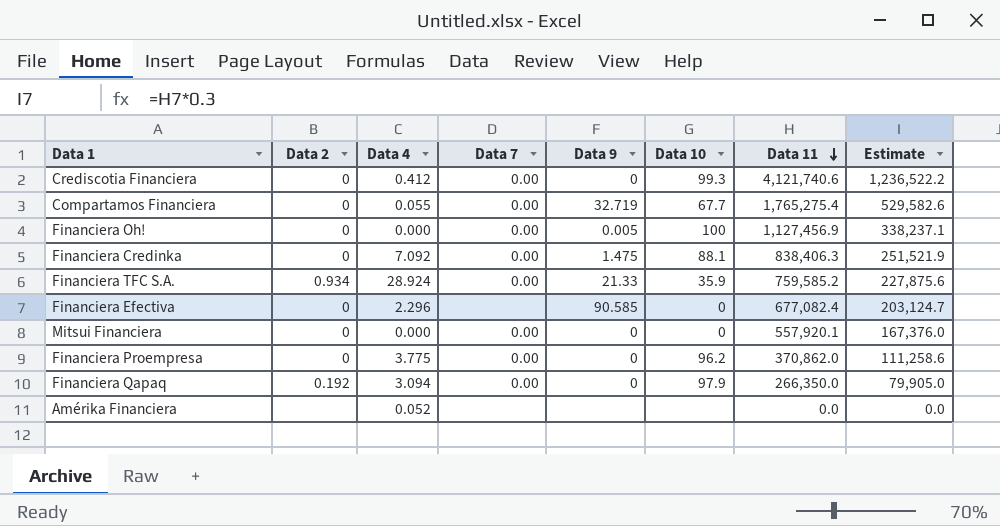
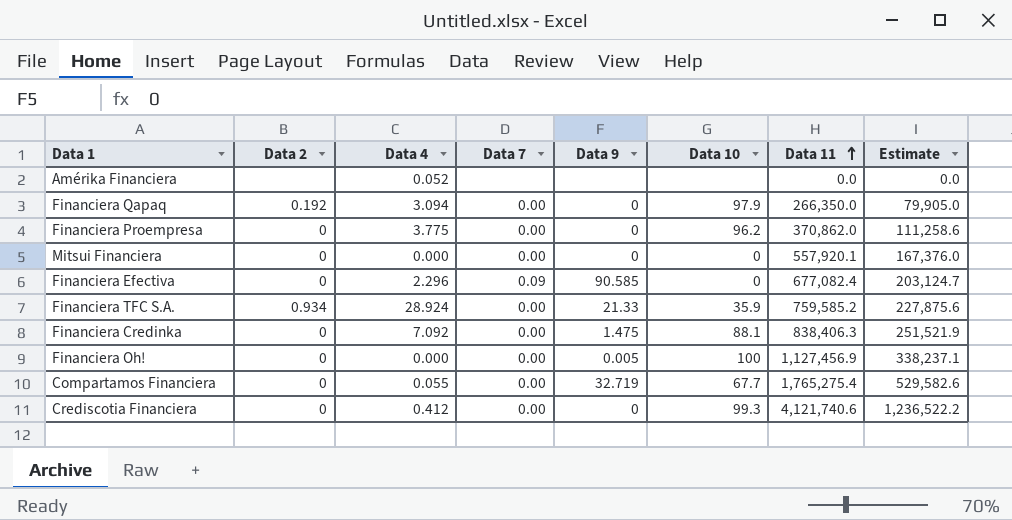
row order: Data 11 descending -> Data 11 ascending
Financiera Efectiva | Data 7: none -> 0.09

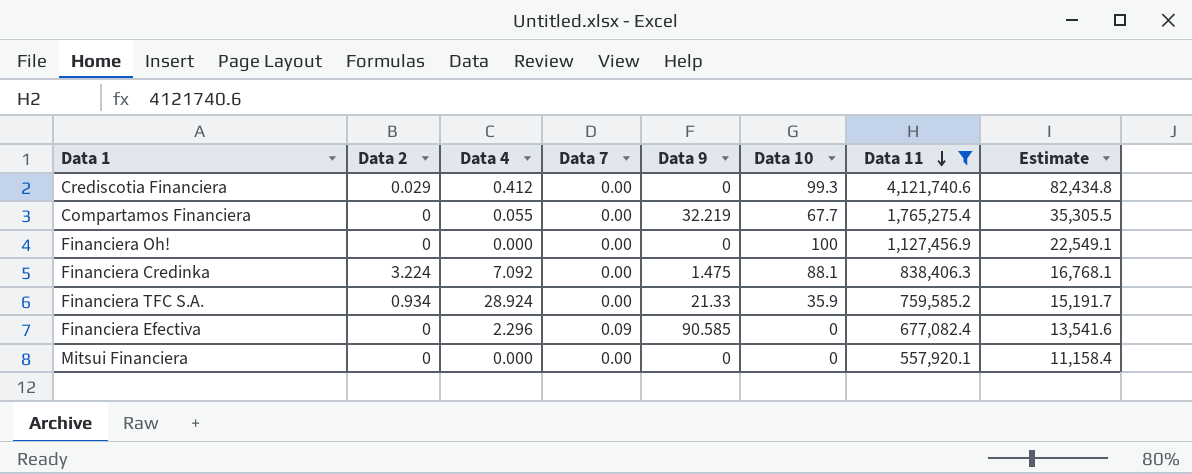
filter: none -> Data 11 >= 557,920.1
row order: Data 11 ascending -> Data 11 descending
column Estimate | formula: [Data 11] * 0.3 -> [Data 11] * 0.02
Crediscotia Financiera | Data 2: 0 -> 0.029
Compartamos Financiera | Data 9: 32.719 -> 32.219
Financiera Oh! | Data 9: 0.005 -> 0
Financiera Credinka | Data 2: 0 -> 3.224

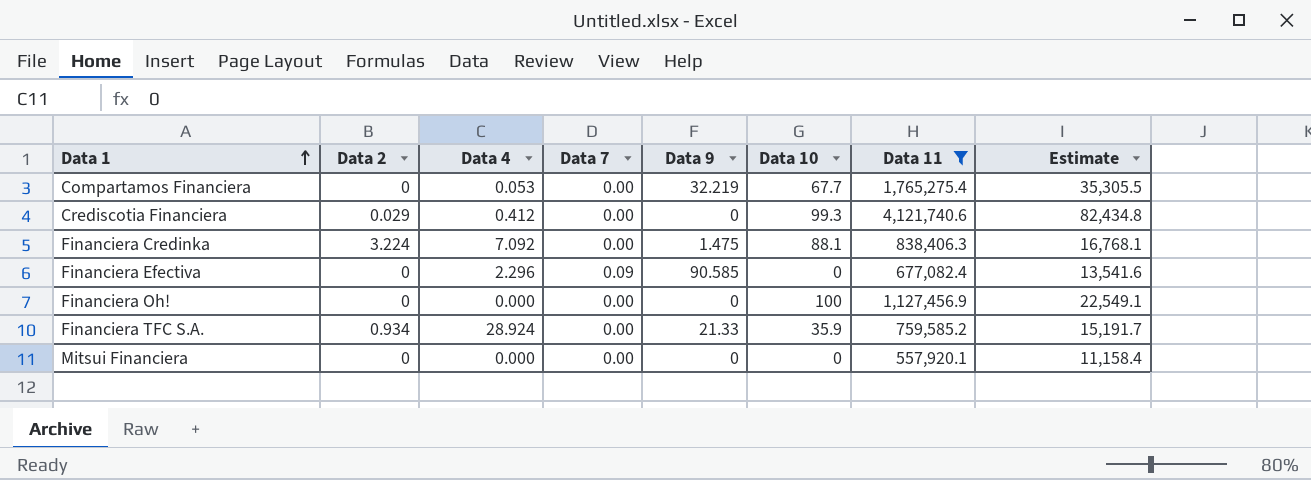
row order: Data 11 descending -> Data 1 ascending
Compartamos Financiera | Data 4: 0.055 -> 0.053

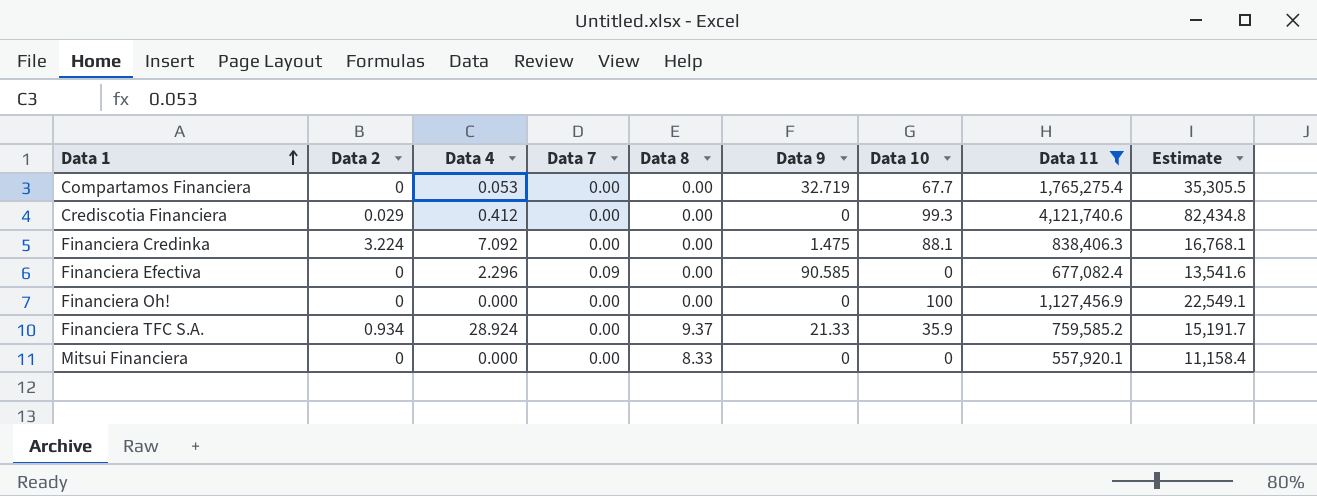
column Data 8 | position: none -> 5
Compartamos Financiera | Data 9: 32.219 -> 32.719

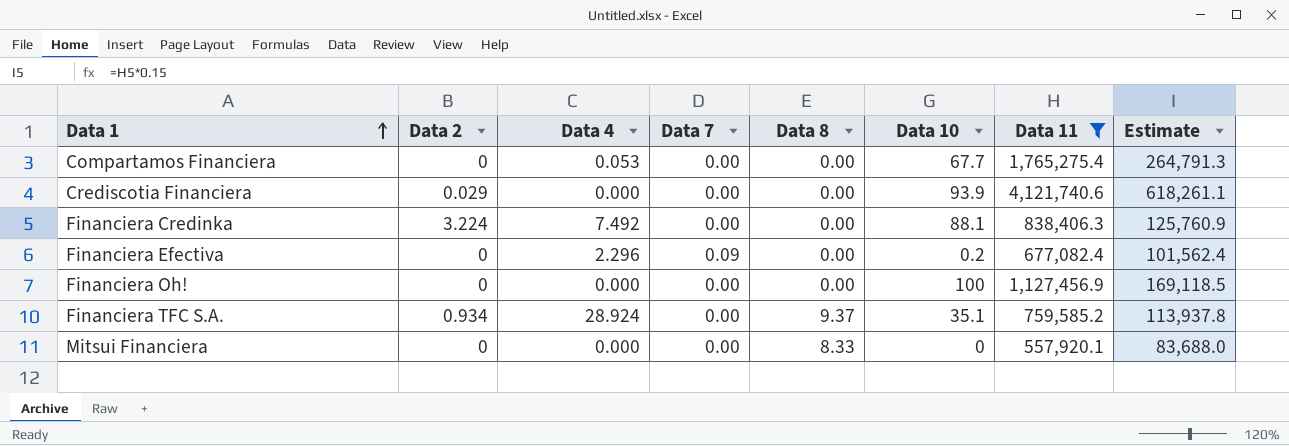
column Data 9 | position: 6 -> none
column Estimate | formula: [Data 11] * 0.02 -> [Data 11] * 0.15
Crediscotia Financiera | Data 4: 0.412 -> 0.000
Crediscotia Financiera | Data 10: 99.3 -> 93.9
Financiera Credinka | Data 4: 7.092 -> 7.492
Financiera Efectiva | Data 10: 0 -> 0.2
Financiera TFC S.A. | Data 10: 35.9 -> 35.1

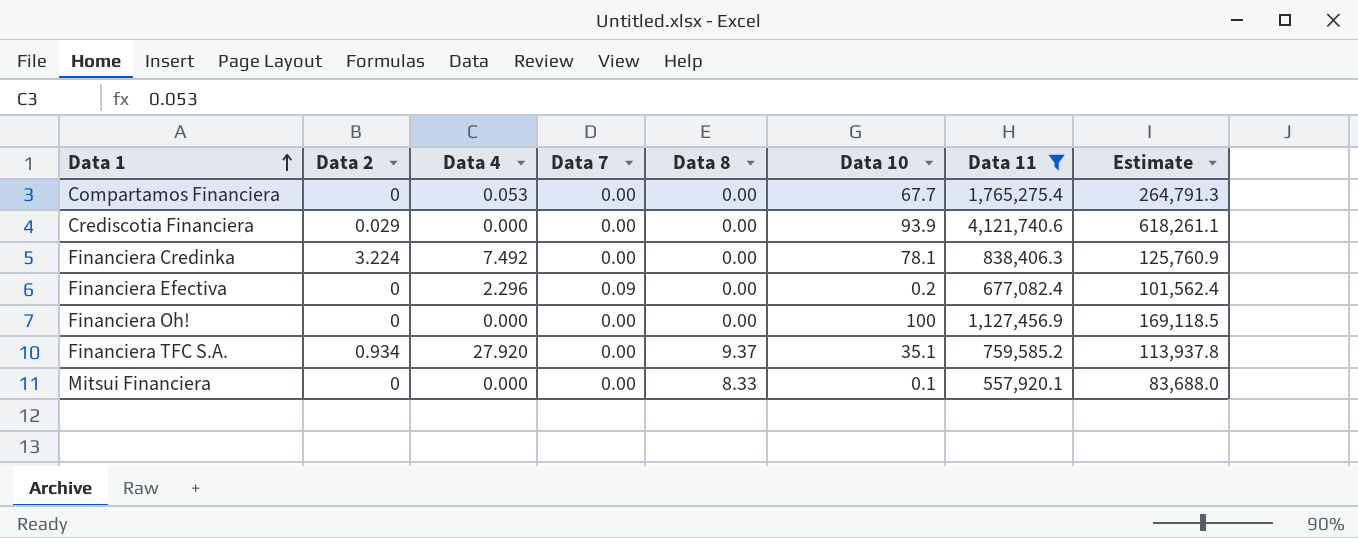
Financiera Credinka | Data 10: 88.1 -> 78.1
Financiera TFC S.A. | Data 4: 28.924 -> 27.920
Mitsui Financiera | Data 10: 0 -> 0.1

